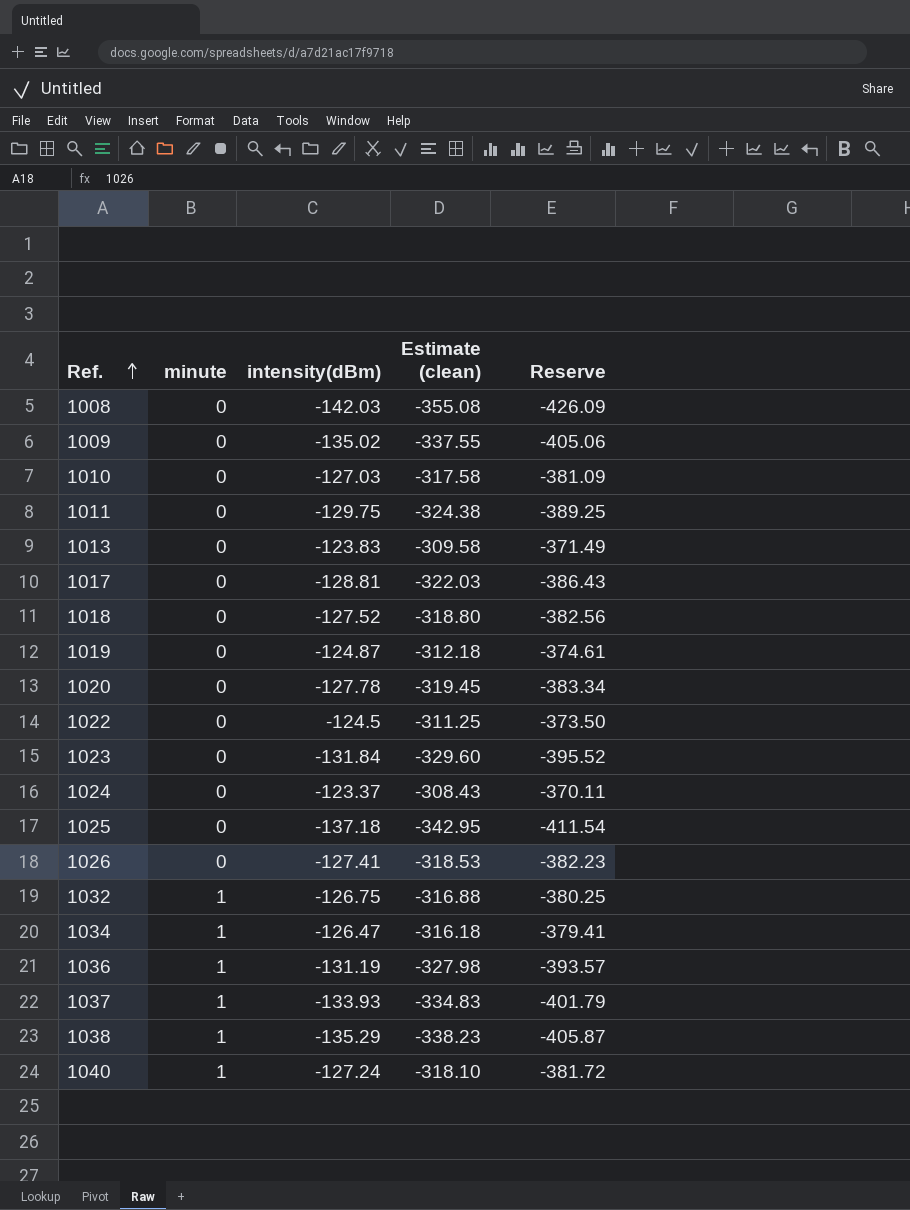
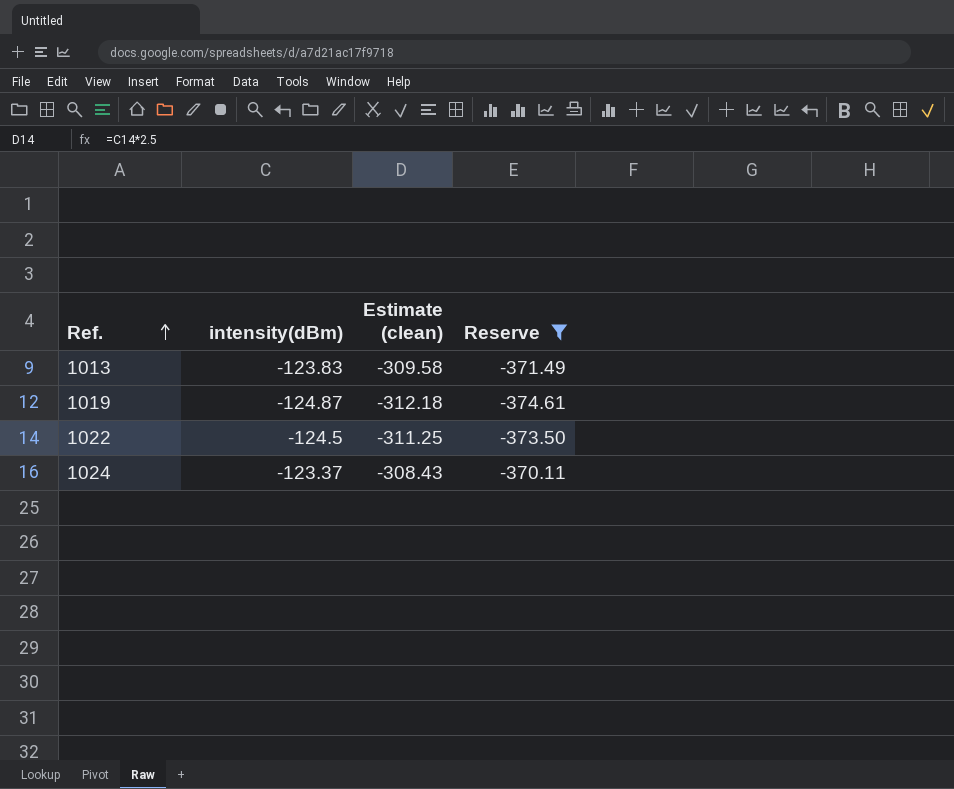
filter: none -> Reserve >= -374.61
column minute | position: 2 -> none

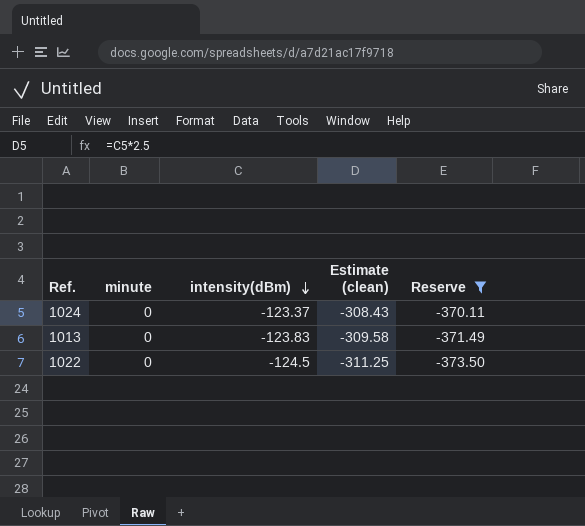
row order: Ref. ascending -> intensity(dBm) descending
column minute | position: none -> 2
row 1019: -124.87 | -312.18 | -374.61 -> none

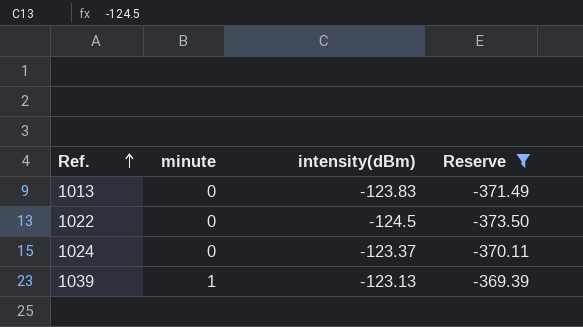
row order: intensity(dBm) descending -> Ref. ascending
column Estimate (clean) | formula: [intensity(dBm)] * 2.5 -> none
row 1039: none -> 1 | -123.13 | -369.39

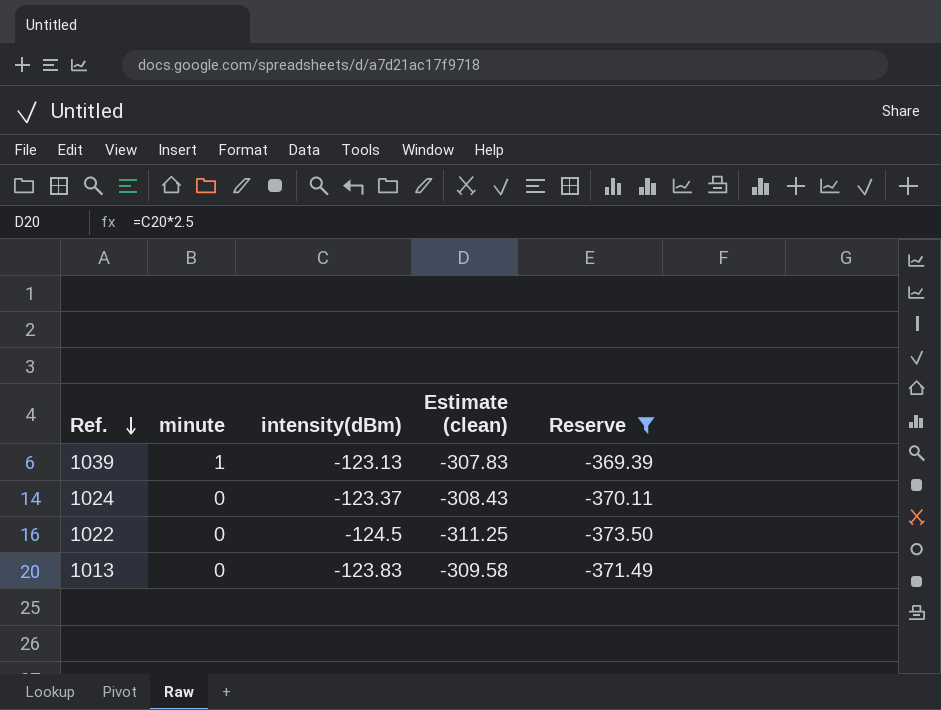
row order: Ref. ascending -> Ref. descending
column Estimate (clean) | formula: none -> [intensity(dBm)] * 2.5

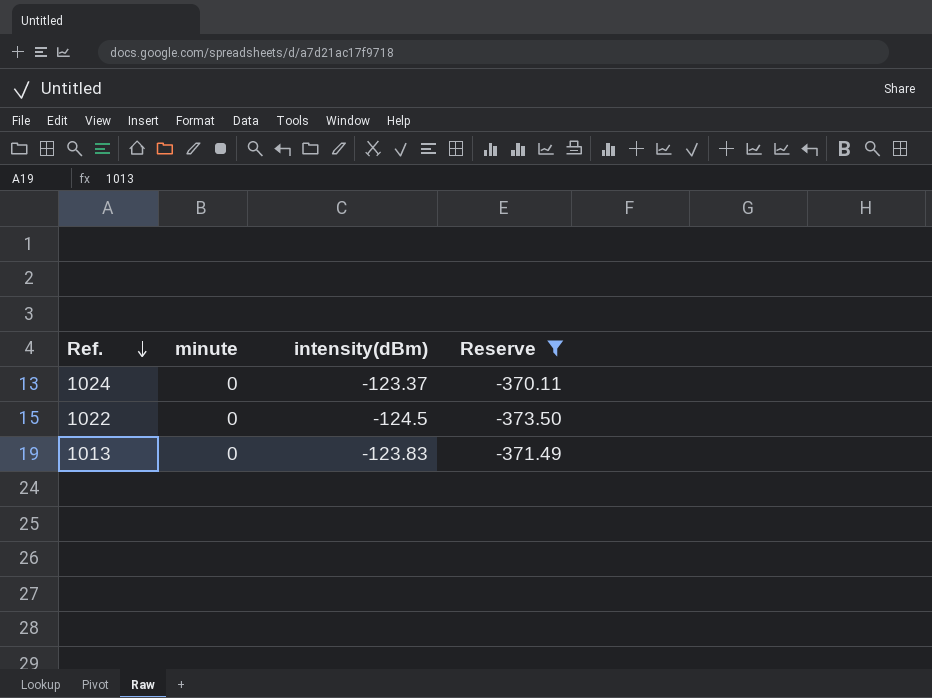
column Estimate (clean) | formula: [intensity(dBm)] * 2.5 -> none
row 1039: 1 | -123.13 | -307.83 | -369.39 -> none

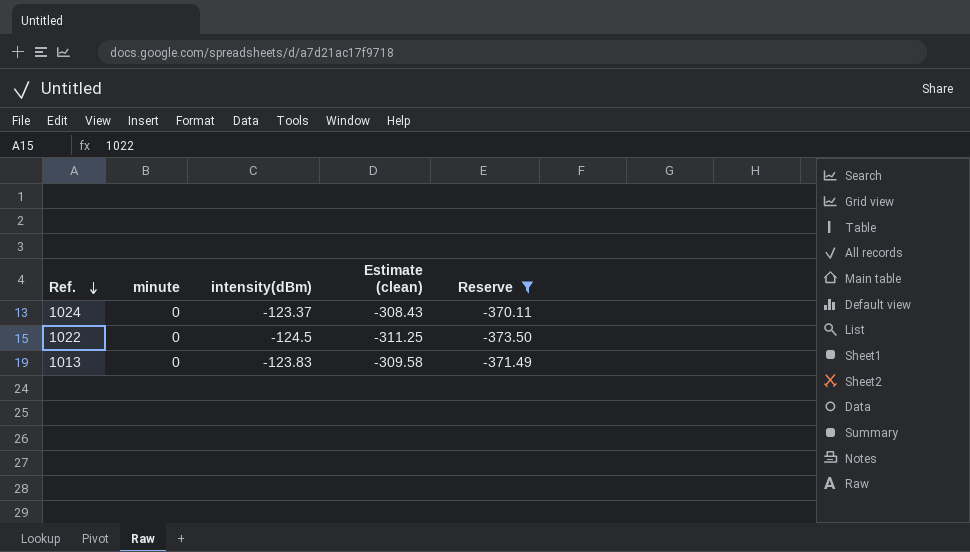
column Estimate (clean) | formula: none -> [intensity(dBm)] * 2.5

